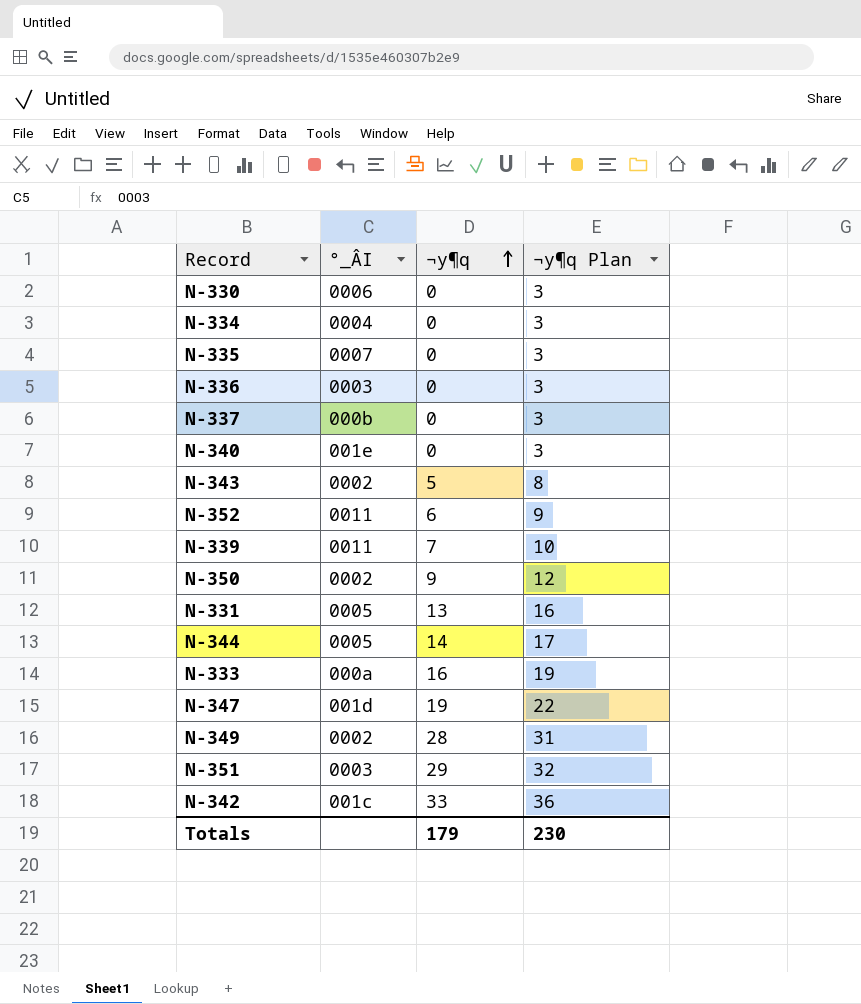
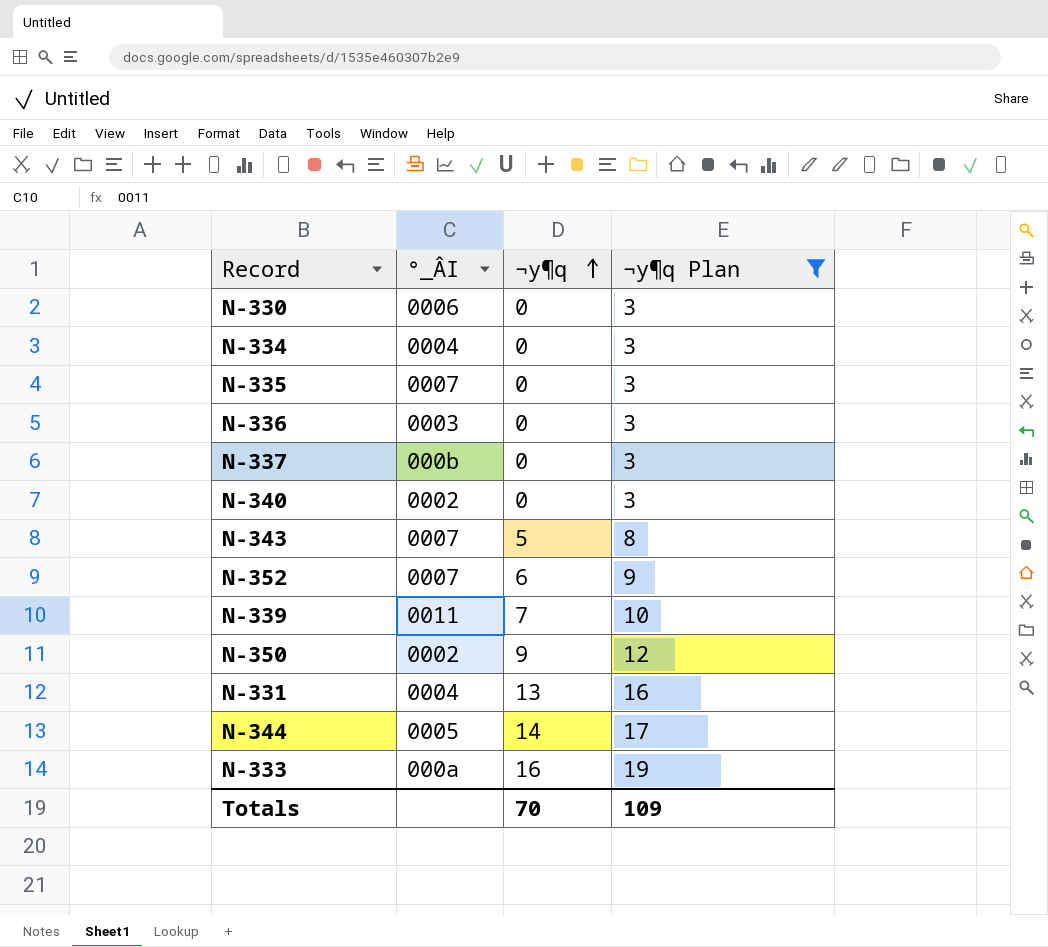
filter: none -> ¬y¶q Plan <= 19
N-340 | °_ÂI: 001e -> 0002
N-343 | °_ÂI: 0002 -> 0007
N-352 | °_ÂI: 0011 -> 0007
N-331 | °_ÂI: 0005 -> 0004
Totals | ¬y¶q: 179 -> 70
Totals | ¬y¶q Plan: 230 -> 109

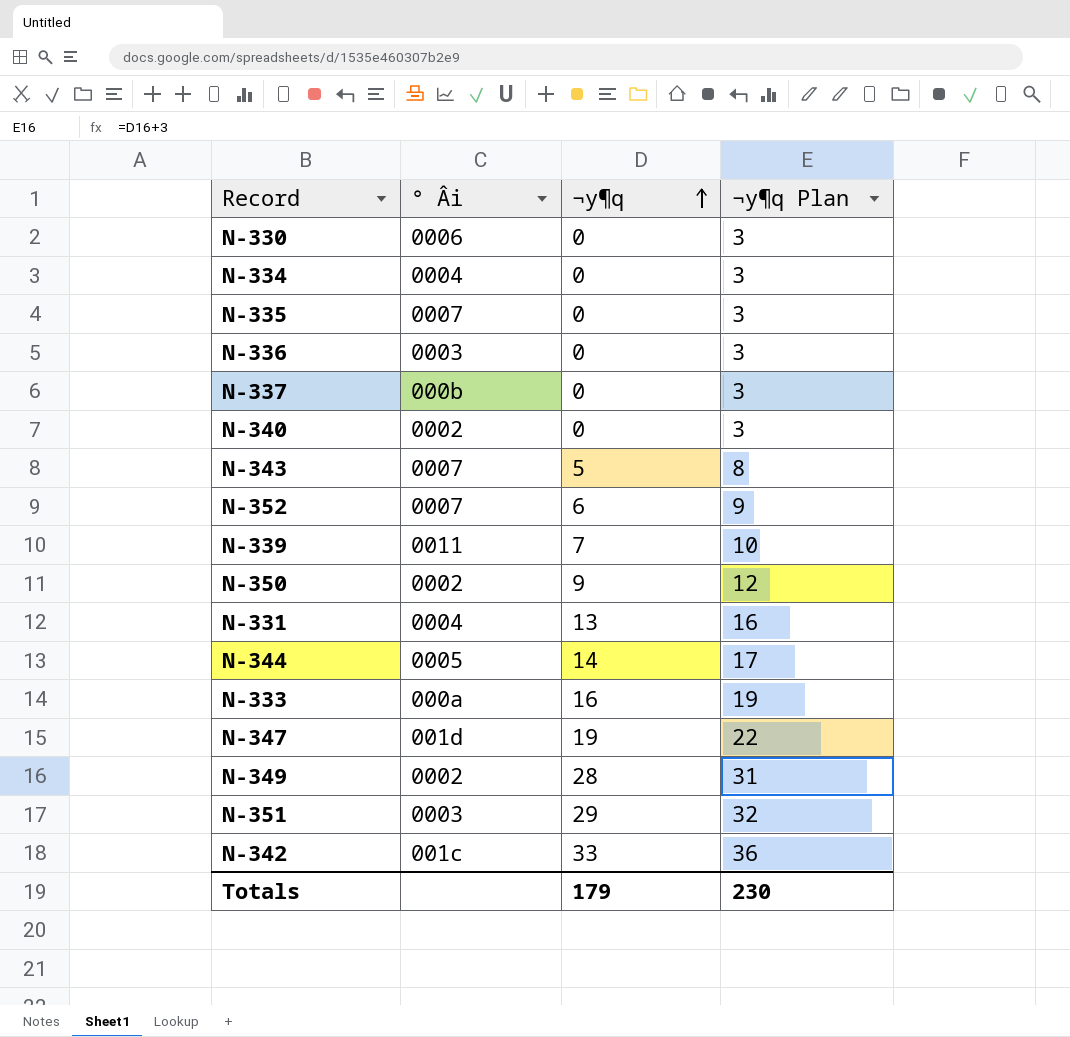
filter: ¬y¶q Plan <= 19 -> none
column name: °_ÂI -> ° Âi
Totals | ¬y¶q: 70 -> 179
Totals | ¬y¶q Plan: 109 -> 230

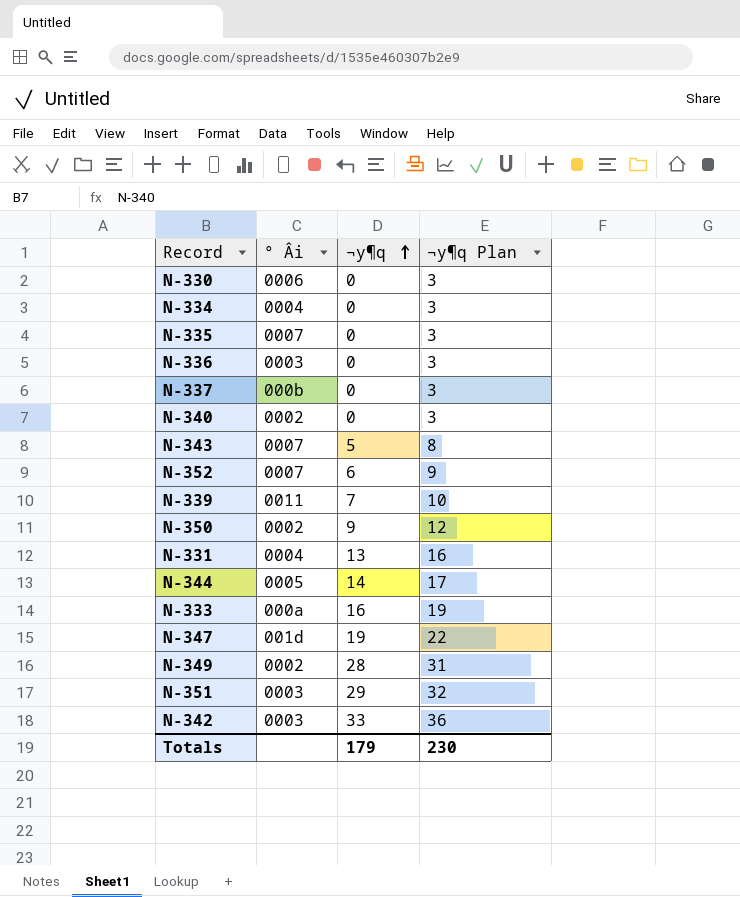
N-342 | ° Âi: 001c -> 0003

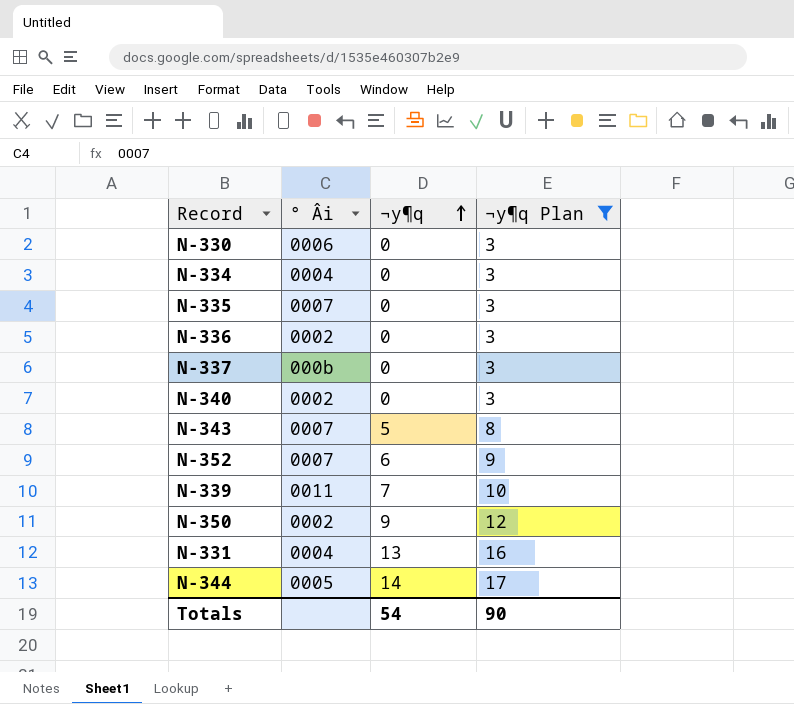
filter: none -> ¬y¶q Plan <= 17
N-336 | ° Âi: 0003 -> 0002
Totals | ¬y¶q: 179 -> 54
Totals | ¬y¶q Plan: 230 -> 90

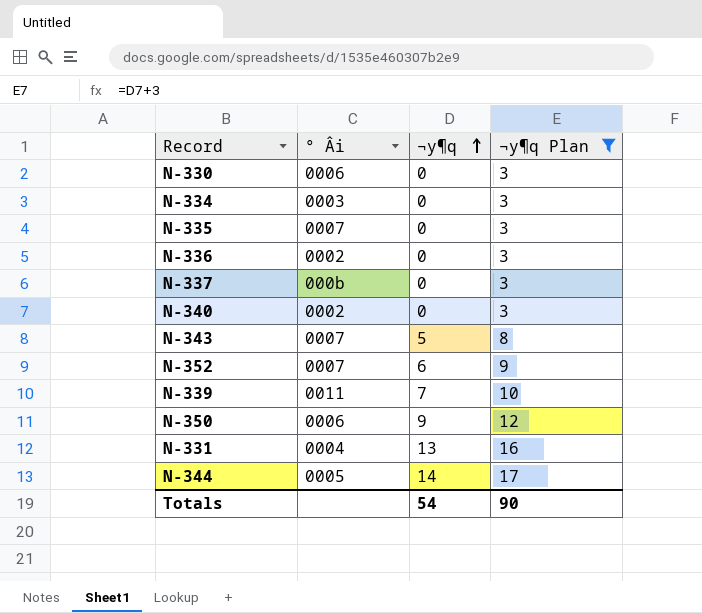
N-334 | ° Âi: 0004 -> 0003
N-350 | ° Âi: 0002 -> 0006

